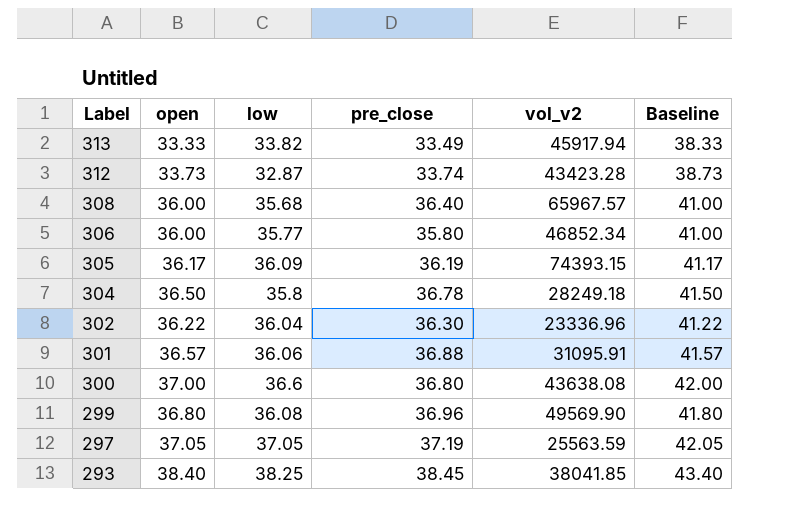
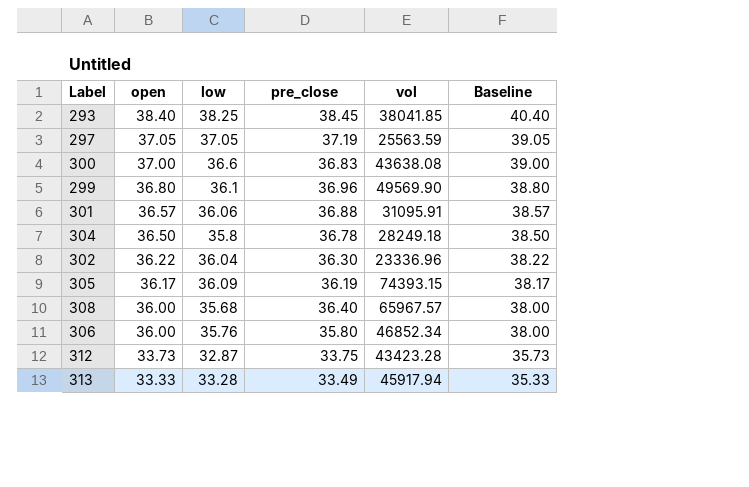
row order: Label descending -> open descending
column name: vol_v2 -> vol
column Baseline | formula: [open] + 5 -> [open] + 2
300 | pre_close: 36.80 -> 36.83
299 | low: 36.08 -> 36.1
306 | low: 35.77 -> 35.76
312 | pre_close: 33.74 -> 33.75
313 | low: 33.82 -> 33.28

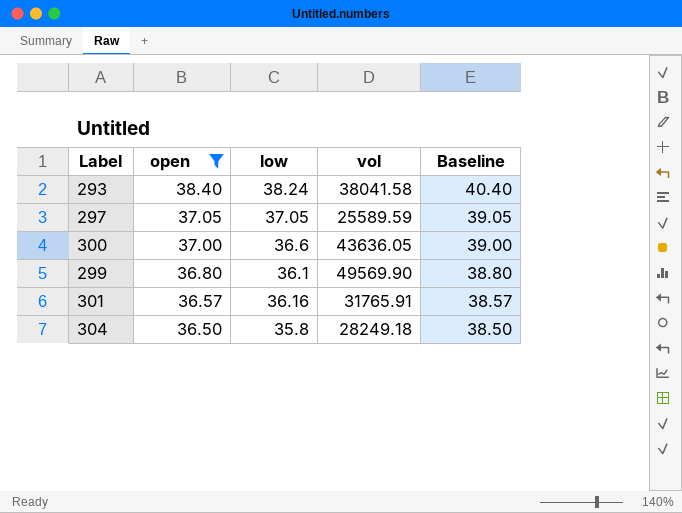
filter: none -> open >= 36.50
column pre_close | position: 4 -> none
293 | low: 38.25 -> 38.24
293 | vol: 38041.85 -> 38041.58
297 | vol: 25563.59 -> 25589.59
300 | vol: 43638.08 -> 43636.05
301 | low: 36.06 -> 36.16
301 | vol: 31095.91 -> 31765.91

